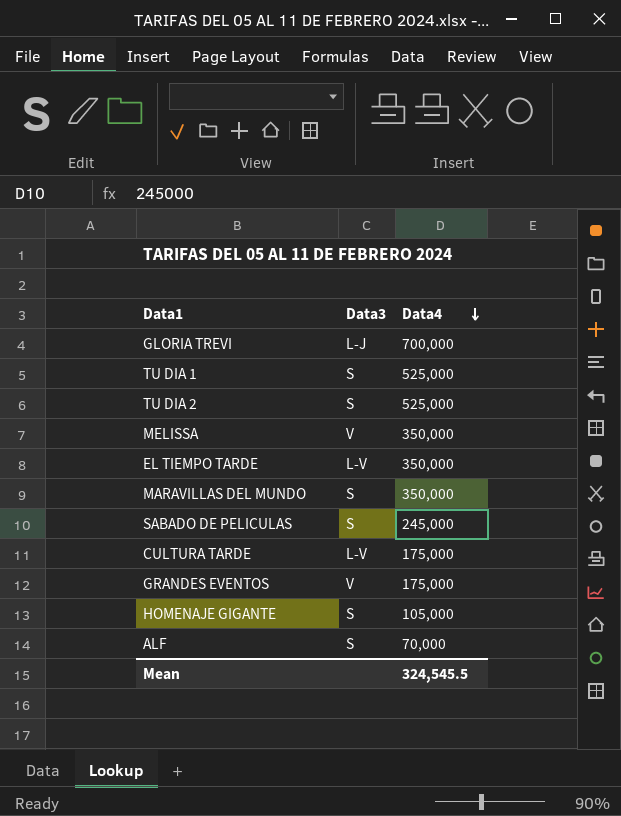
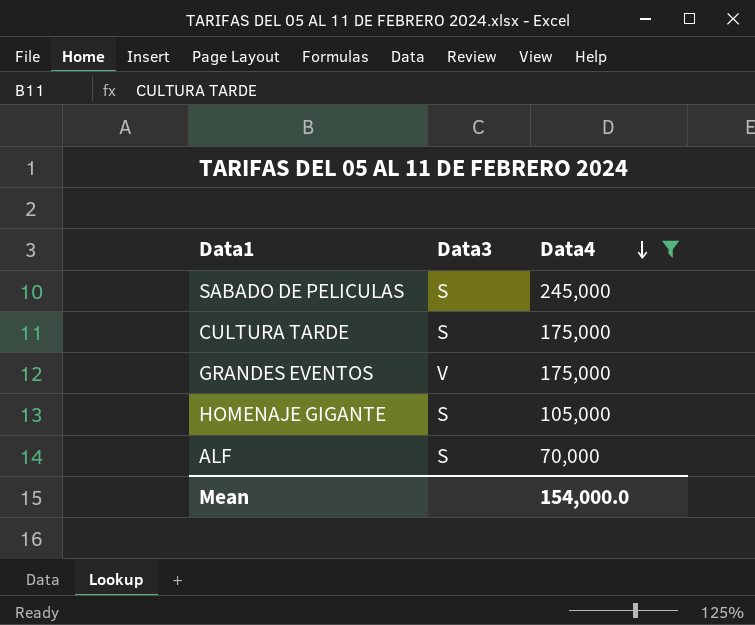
filter: none -> Data4 <= 245,000
CULTURA TARDE | Data3: L-V -> S
Mean | Data4: 324,545.5 -> 154,000.0

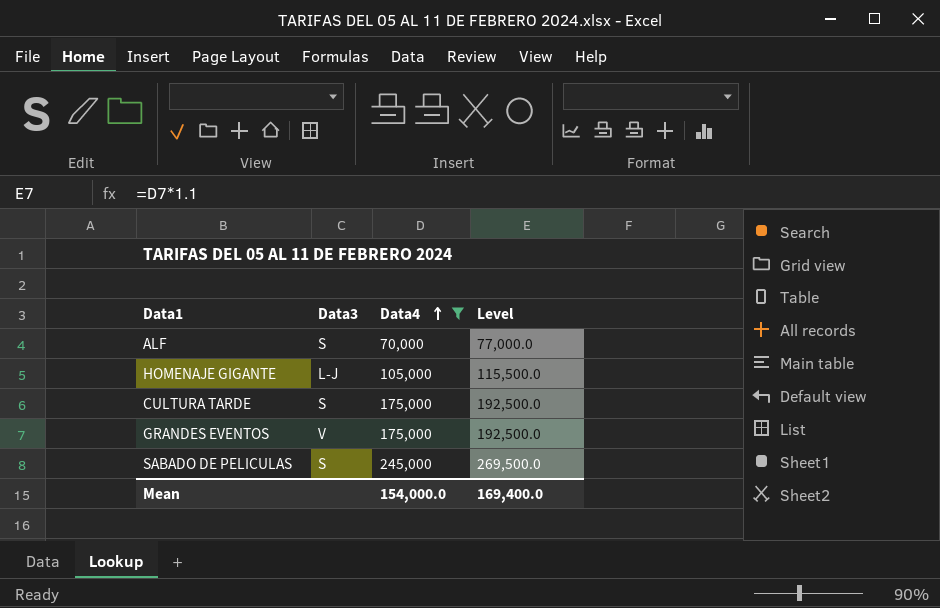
row order: Data4 descending -> Data4 ascending
column Level | formula: none -> [Data4] * 1.1
HOMENAJE GIGANTE | Data3: S -> L-J

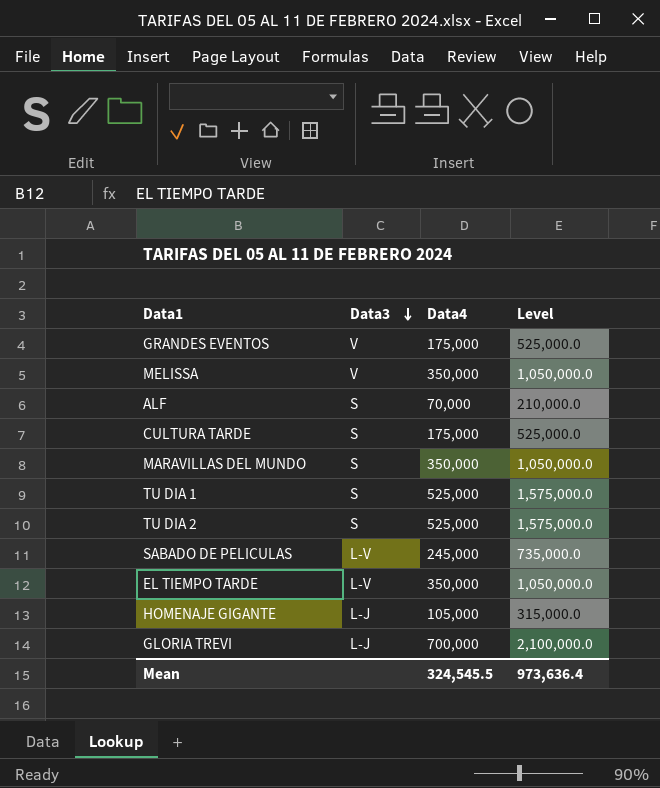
filter: Data4 <= 245,000 -> none
row order: Data4 ascending -> Data3 descending
column Level | formula: [Data4] * 1.1 -> [Data4] * 3
SABADO DE PELICULAS | Data3: S -> L-V
Mean | Data4: 154,000.0 -> 324,545.5
Mean | Level: 169,400.0 -> 973,636.4

